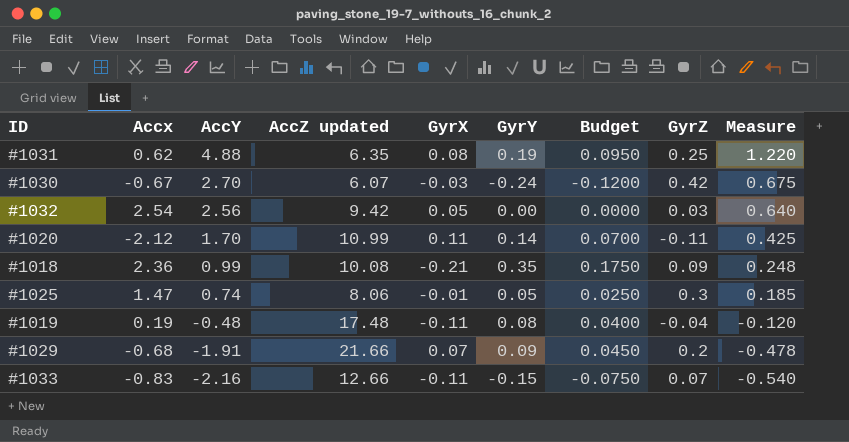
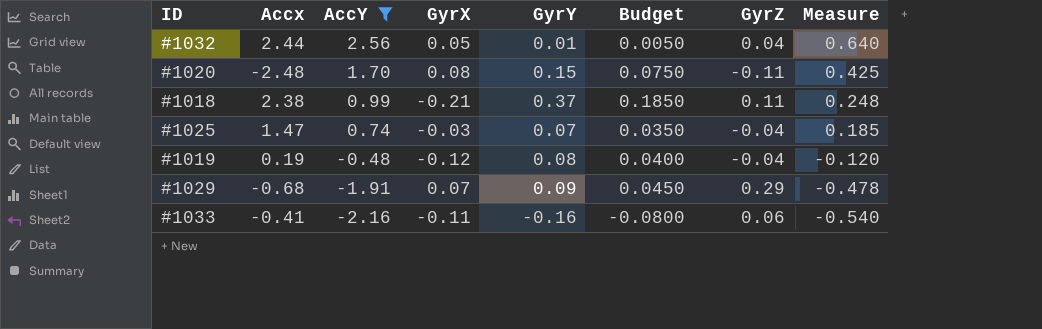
filter: none -> AccY <= 2.56
column AccZ updated | position: 4 -> none
#1032 | Accx: 2.54 -> 2.44
#1032 | GyrY: 0.00 -> 0.01
#1032 | Budget: 0.0000 -> 0.0050
#1032 | GyrZ: 0.03 -> 0.04
#1020 | Accx: -2.12 -> -2.48
#1020 | GyrX: 0.11 -> 0.08
#1020 | GyrY: 0.14 -> 0.15
#1020 | Budget: 0.0700 -> 0.0750
#1018 | Accx: 2.36 -> 2.38
#1018 | GyrY: 0.35 -> 0.37
#1018 | Budget: 0.1750 -> 0.1850
#1018 | GyrZ: 0.09 -> 0.11
#1025 | GyrX: -0.01 -> -0.03
#1025 | GyrY: 0.05 -> 0.07
#1025 | Budget: 0.0250 -> 0.0350
#1025 | GyrZ: 0.3 -> -0.04
#1019 | GyrX: -0.11 -> -0.12
#1029 | GyrZ: 0.2 -> 0.29
#1033 | Accx: -0.83 -> -0.41
#1033 | GyrY: -0.15 -> -0.16
#1033 | Budget: -0.0750 -> -0.0800
#1033 | GyrZ: 0.07 -> 0.06

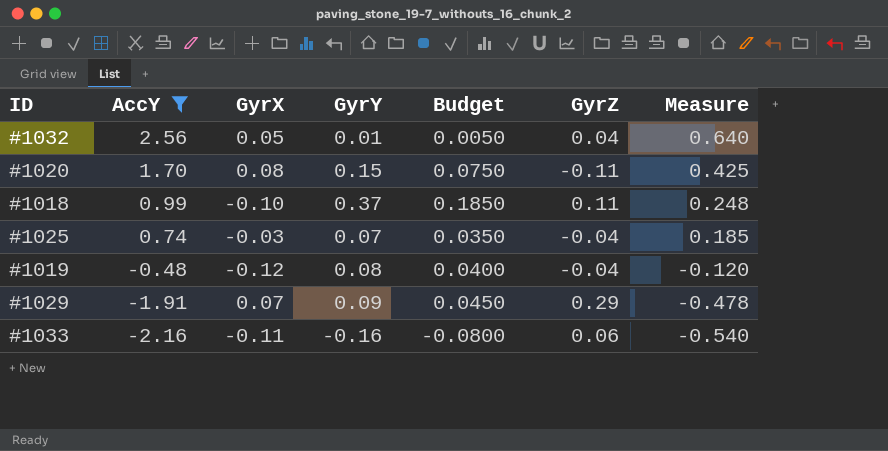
column Accx | position: 2 -> none
#1018 | GyrX: -0.21 -> -0.10

